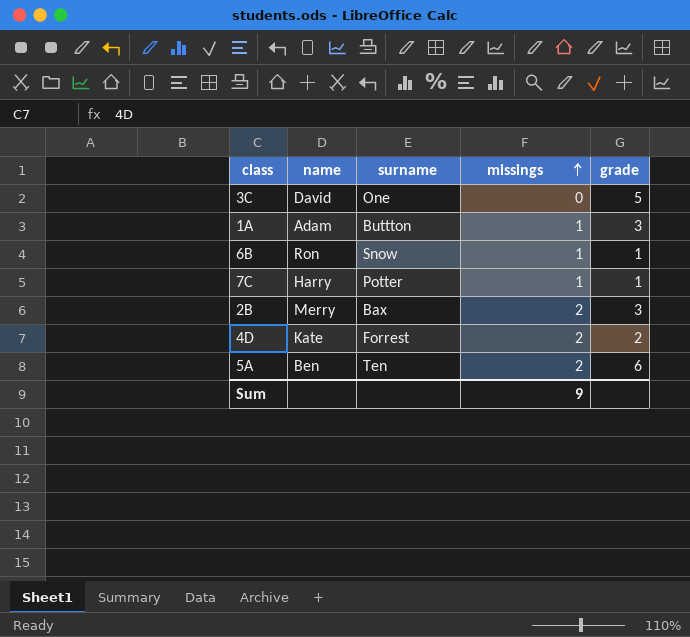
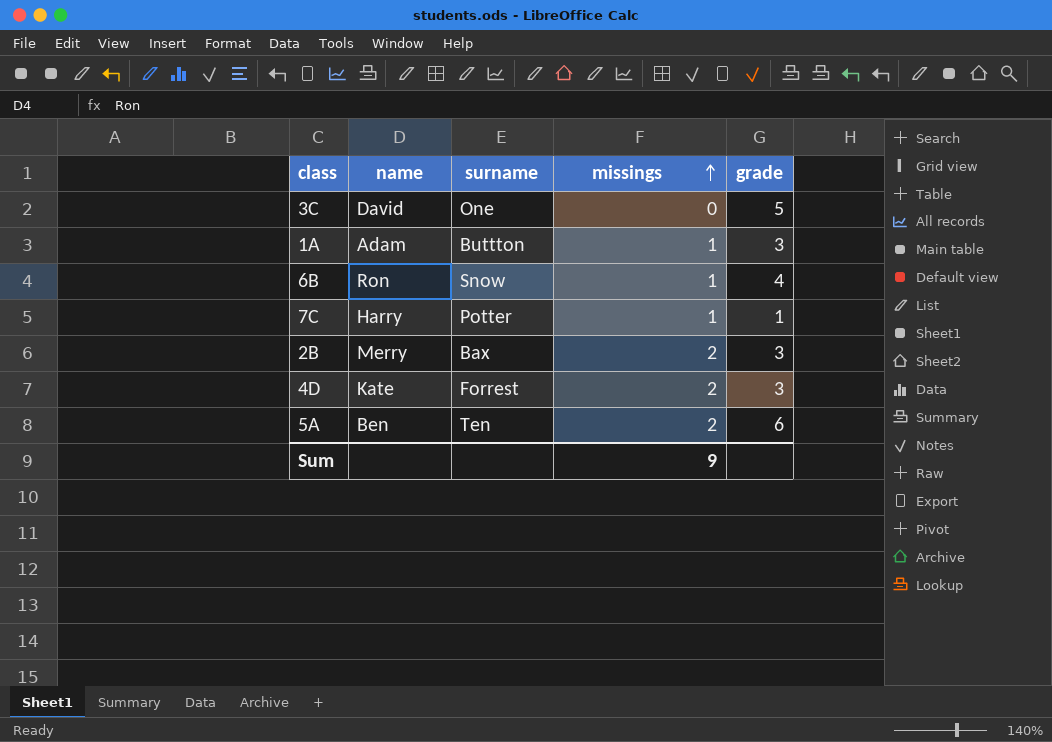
6B | grade: 1 -> 4
4D | grade: 2 -> 3

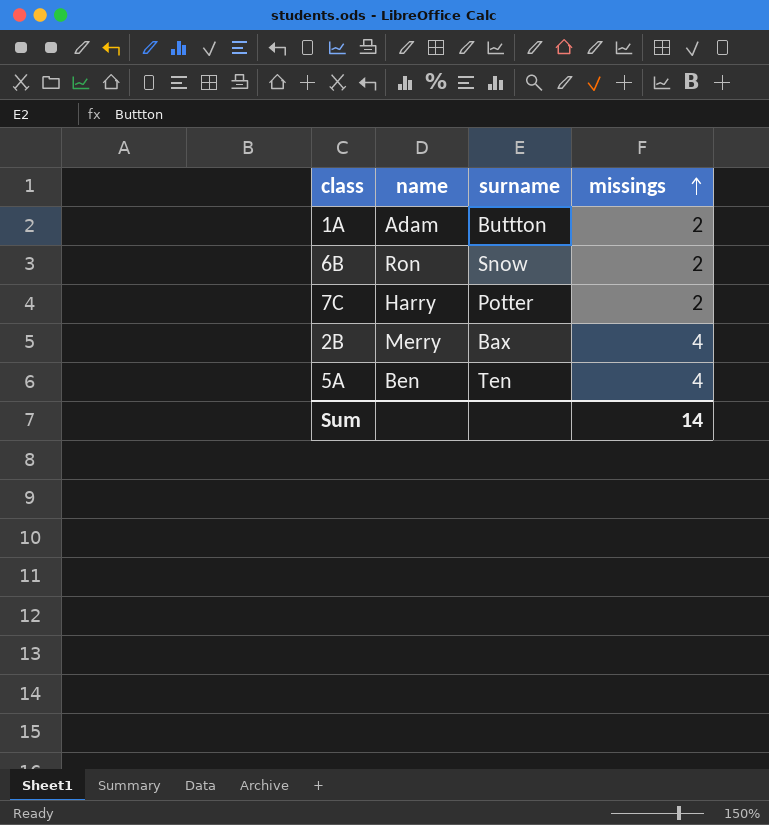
column grade | position: 5 -> none
row 3C: David | One | 0 | 5 -> none
row 4D: Kate | Forrest | 2 | 3 -> none
1A | missings: 1 -> 2
6B | missings: 1 -> 2
7C | missings: 1 -> 2
2B | missings: 2 -> 4
5A | missings: 2 -> 4
Sum | missings: 9 -> 14

